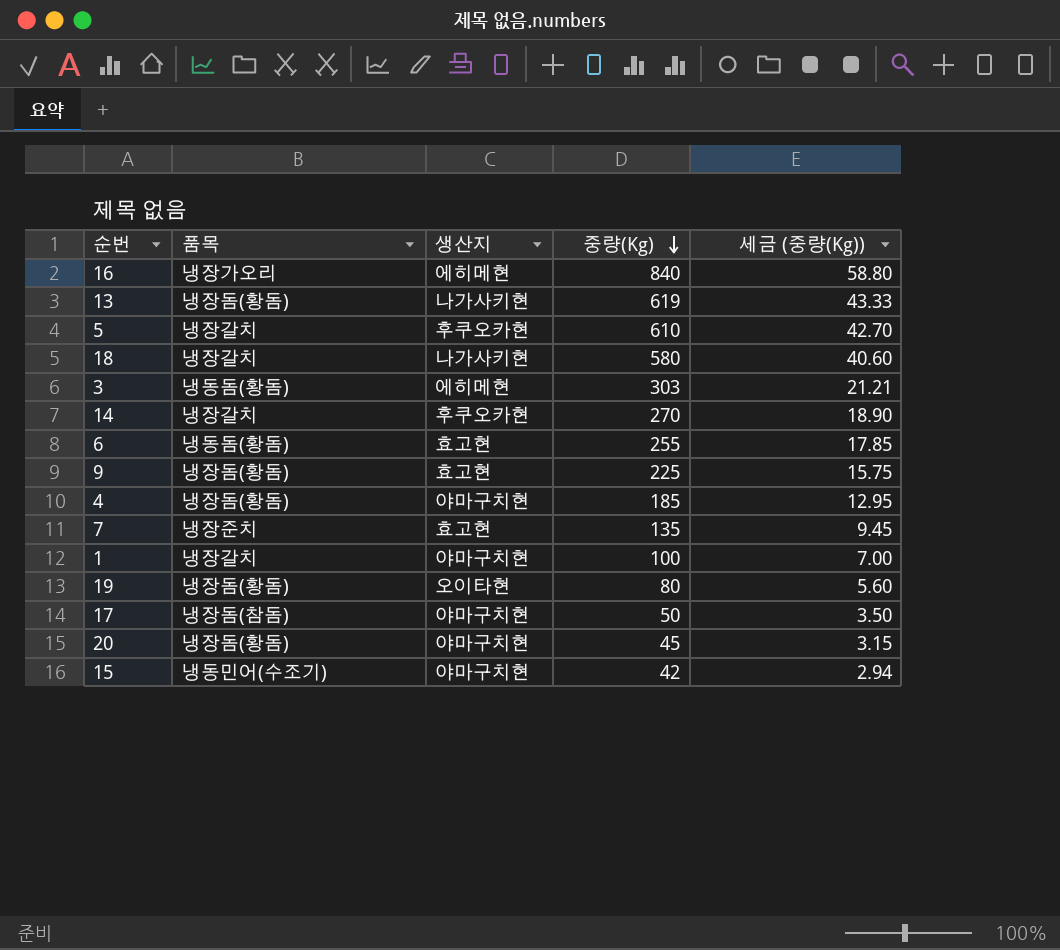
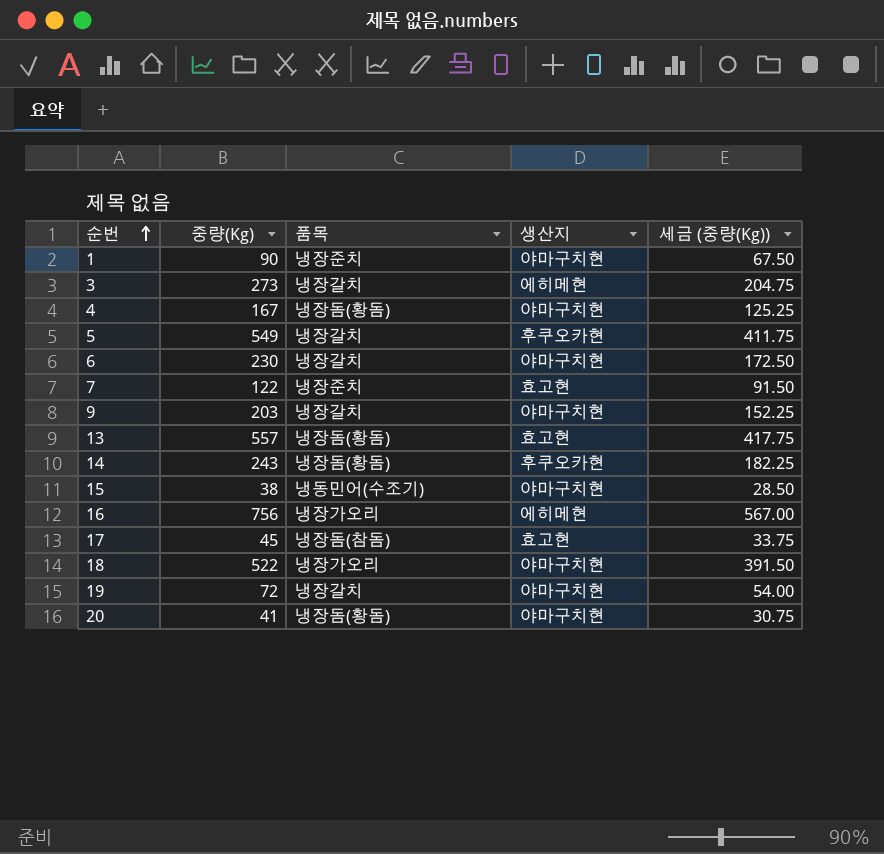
row order: 중량(Kg) descending -> 순번 ascending
column 중량(Kg) | position: 4 -> 2
column 세금 (중량(Kg)) | formula: [중량(Kg)] * 0.07 -> [중량(Kg)] * 0.75
1 | 중량(Kg): 100 -> 90
1 | 품목: 냉장갈치 -> 냉장준치
3 | 중량(Kg): 303 -> 273
3 | 품목: 냉동돔(황돔) -> 냉장갈치
4 | 중량(Kg): 185 -> 167
5 | 중량(Kg): 610 -> 549
6 | 중량(Kg): 255 -> 230
6 | 품목: 냉동돔(황돔) -> 냉장갈치
6 | 생산지: 효고현 -> 야마구치현
7 | 중량(Kg): 135 -> 122
9 | 중량(Kg): 225 -> 203
9 | 품목: 냉장돔(황돔) -> 냉장갈치
9 | 생산지: 효고현 -> 야마구치현
13 | 중량(Kg): 619 -> 557
13 | 생산지: 나가사키현 -> 효고현
14 | 중량(Kg): 270 -> 243
14 | 품목: 냉장갈치 -> 냉장돔(황돔)
15 | 중량(Kg): 42 -> 38
16 | 중량(Kg): 840 -> 756
17 | 중량(Kg): 50 -> 45
17 | 생산지: 야마구치현 -> 효고현
18 | 중량(Kg): 580 -> 522
18 | 품목: 냉장갈치 -> 냉장가오리
18 | 생산지: 나가사키현 -> 야마구치현
19 | 중량(Kg): 80 -> 72
19 | 품목: 냉장돔(황돔) -> 냉장갈치
19 | 생산지: 오이타현 -> 야마구치현
20 | 중량(Kg): 45 -> 41

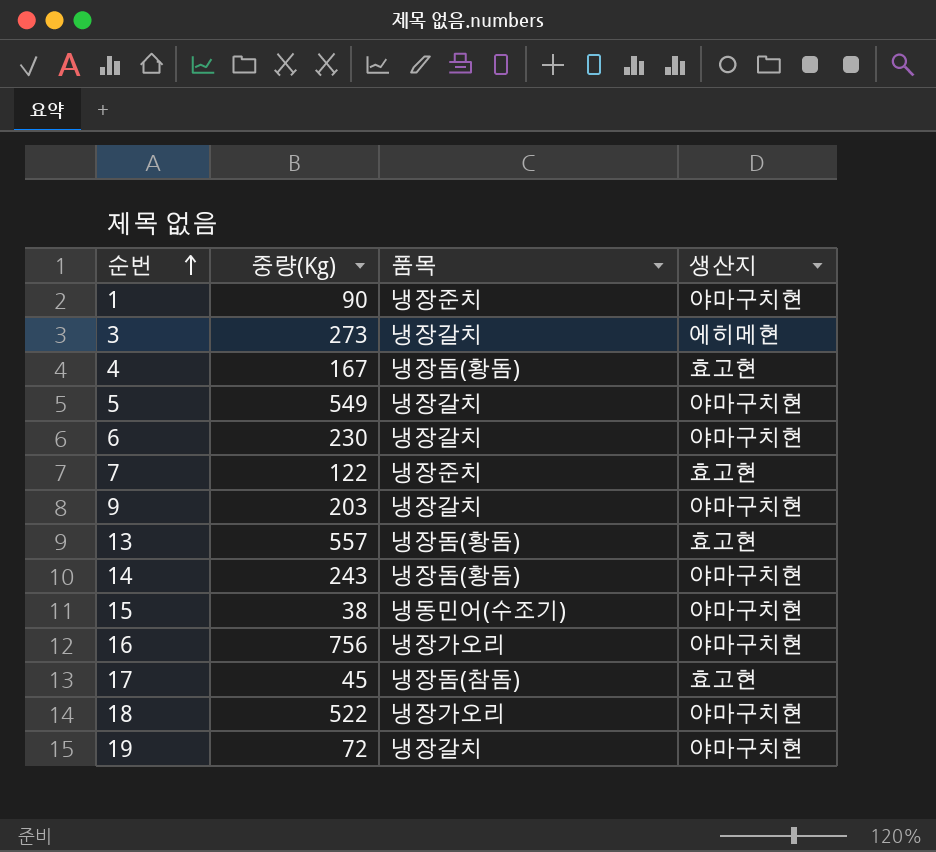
column 세금 (중량(Kg)) | formula: [중량(Kg)] * 0.75 -> none
row 20: 41 | 냉장돔(황돔) | 야마구치현 | 30.75 -> none
4 | 생산지: 야마구치현 -> 효고현
5 | 생산지: 후쿠오카현 -> 야마구치현
14 | 생산지: 후쿠오카현 -> 야마구치현
16 | 생산지: 에히메현 -> 야마구치현

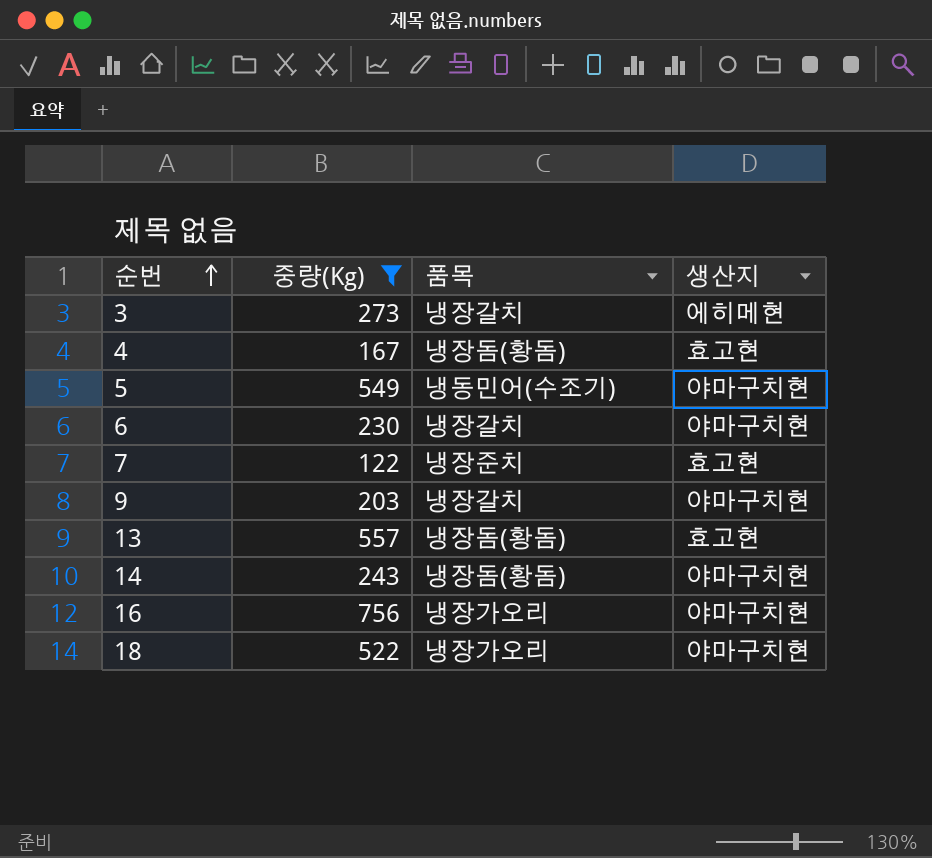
filter: none -> 중량(Kg) >= 122
5 | 품목: 냉장갈치 -> 냉동민어(수조기)

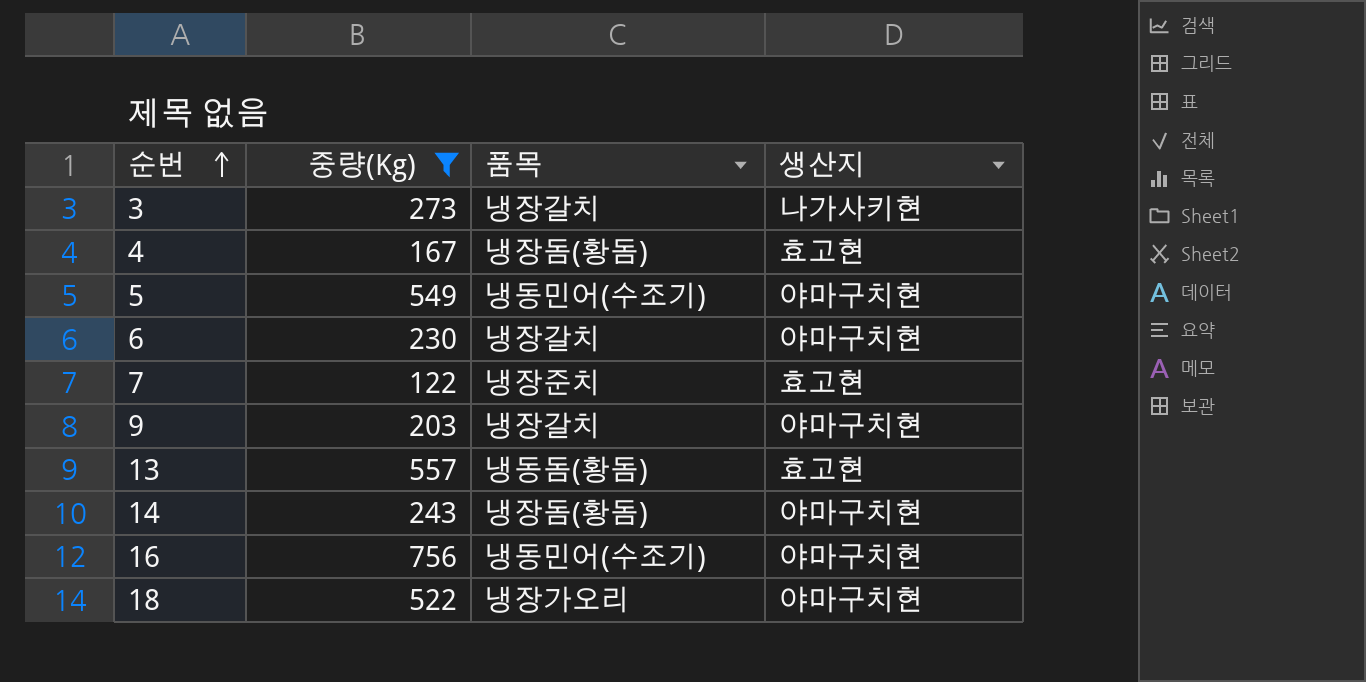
3 | 생산지: 에히메현 -> 나가사키현
13 | 품목: 냉장돔(황돔) -> 냉동돔(황돔)
16 | 품목: 냉장가오리 -> 냉동민어(수조기)

